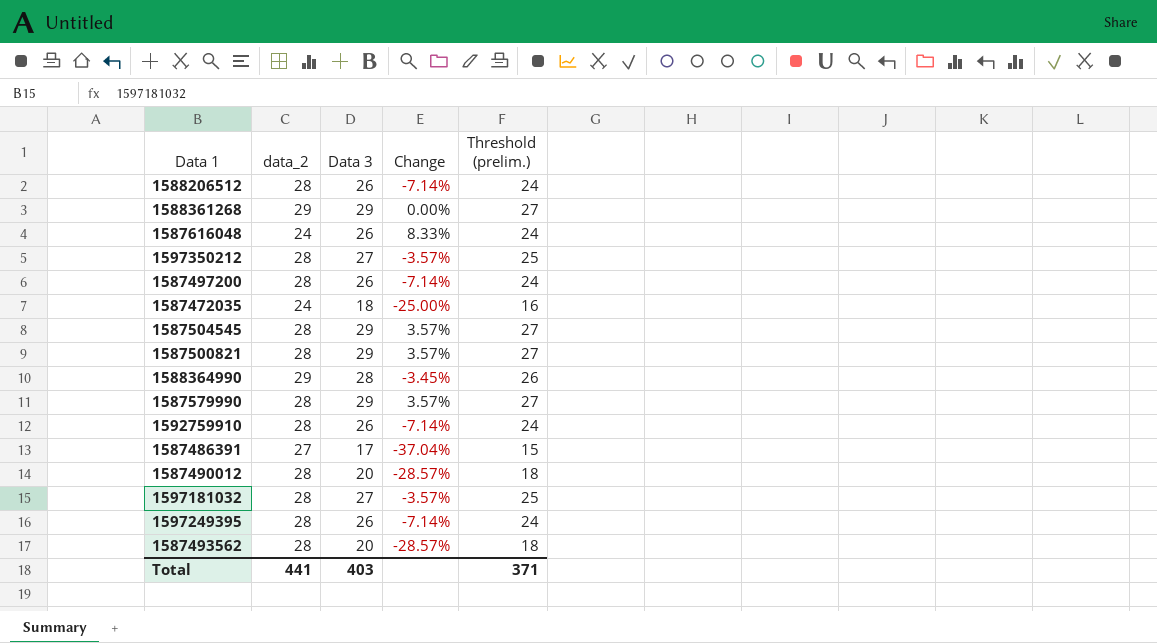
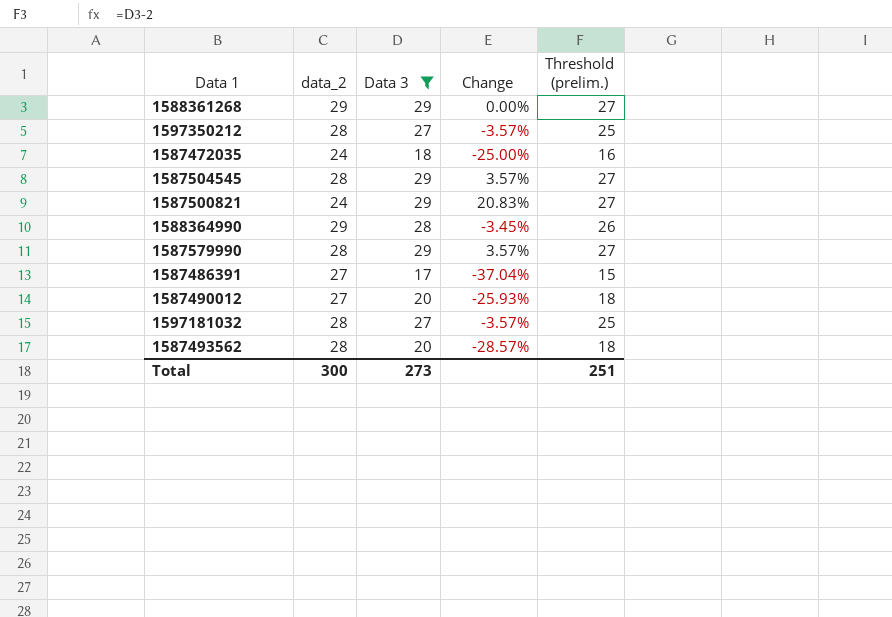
filter: none -> Data 3 != 26
1587500821 | data_2: 28 -> 24
1587500821 | Change: 3.57% -> 20.83%
1587490012 | data_2: 28 -> 27
1587490012 | Change: -28.57% -> -25.93%
Total | data_2: 441 -> 300
Total | Data 3: 403 -> 273
Total | Threshold (prelim.): 371 -> 251

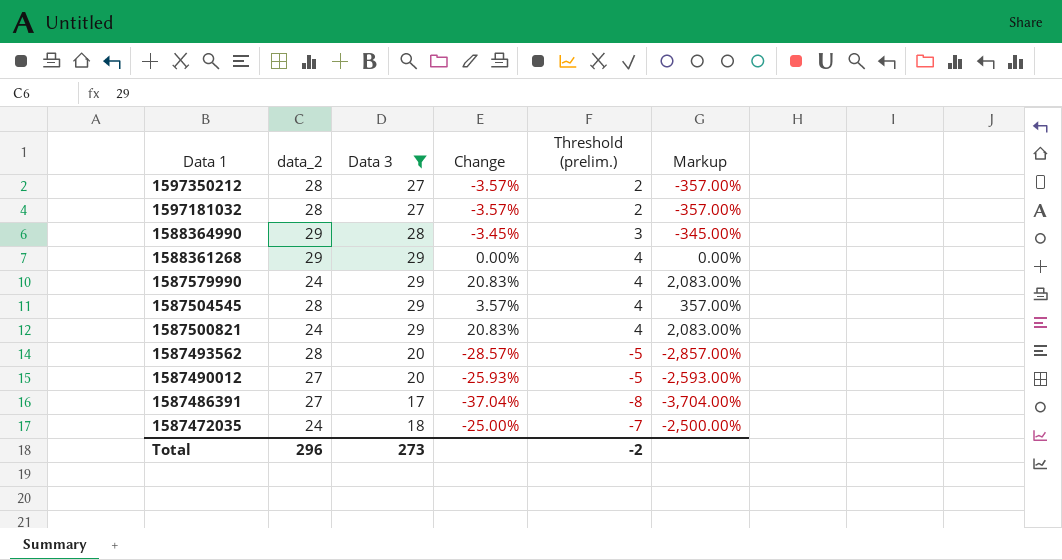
row order: none -> Data 1 descending
column Threshold (prelim.) | formula: [Data 3] - 2 -> [Data 3] - 25
column Markup | formula: none -> [Change] * 100
1587579990 | data_2: 28 -> 24
1587579990 | Change: 3.57% -> 20.83%
Total | data_2: 300 -> 296
Total | Threshold (prelim.): 251 -> -2

